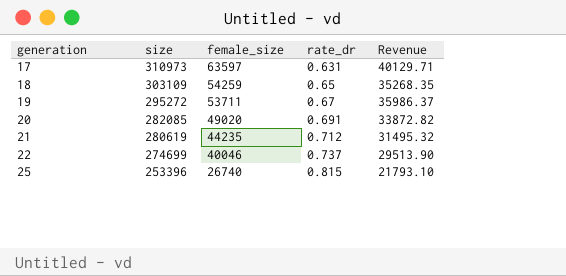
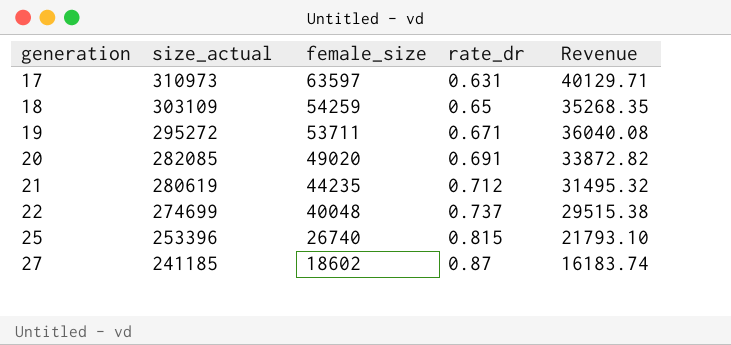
column name: size -> size_actual
19 | rate_dr: 0.67 -> 0.671
19 | Revenue: 35986.37 -> 36040.08
22 | female_size: 40046 -> 40048
22 | Revenue: 29513.90 -> 29515.38
row 27: none -> 241185 | 18602 | 0.87 | 16183.74

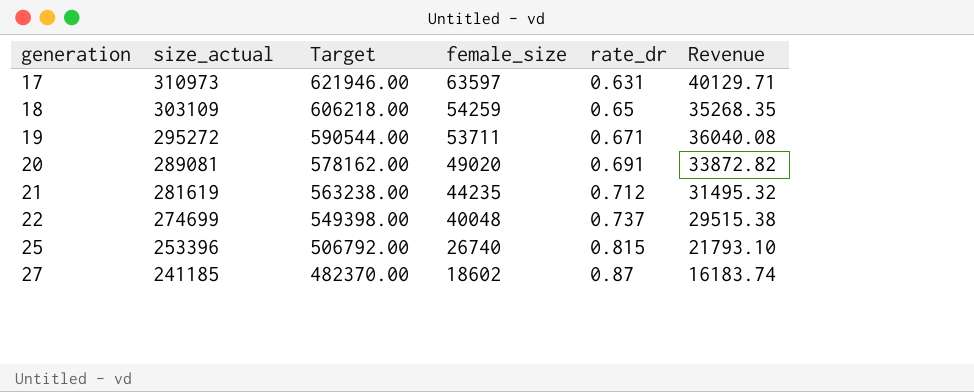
column Target | formula: none -> [size_actual] * 2
20 | size_actual: 282085 -> 289081
21 | size_actual: 280619 -> 281619

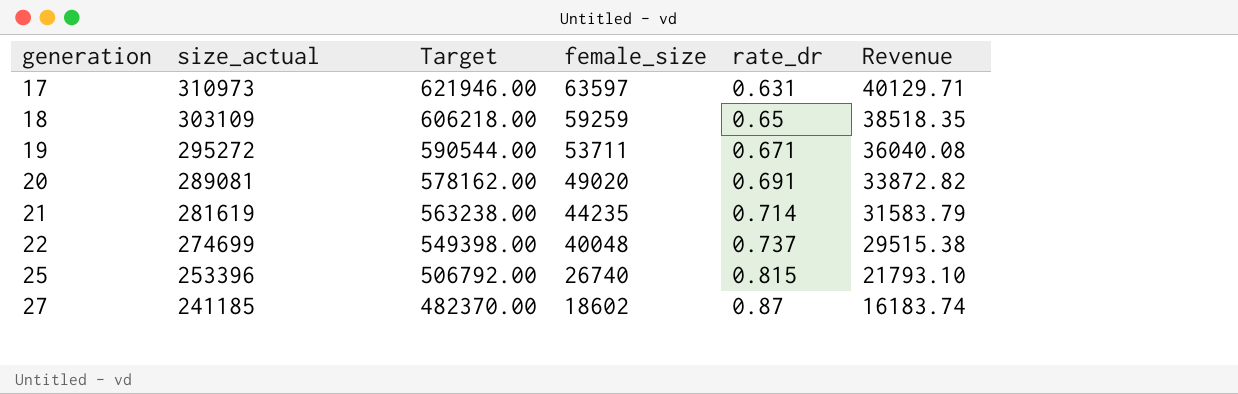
18 | female_size: 54259 -> 59259
18 | Revenue: 35268.35 -> 38518.35
21 | rate_dr: 0.712 -> 0.714
21 | Revenue: 31495.32 -> 31583.79

